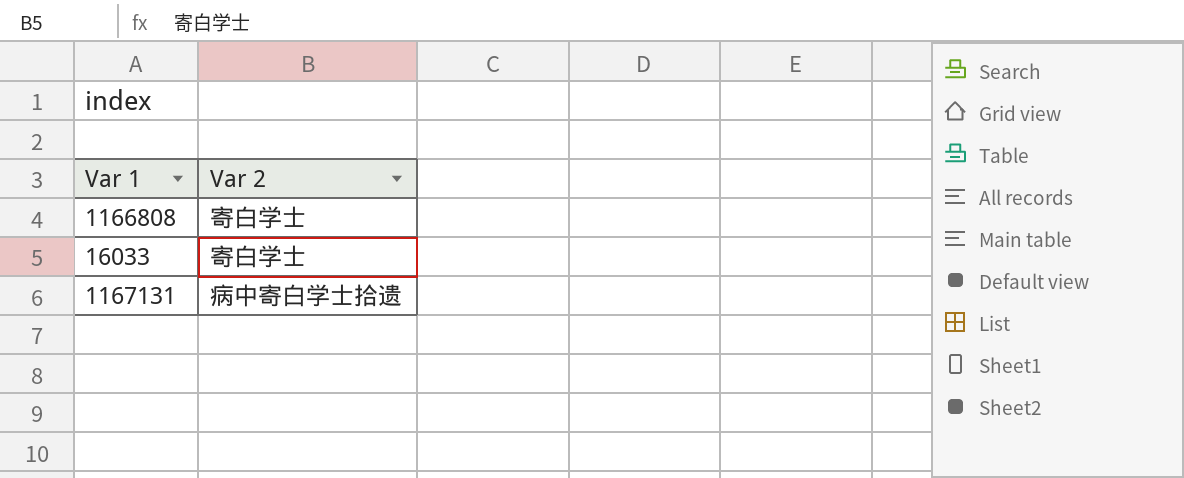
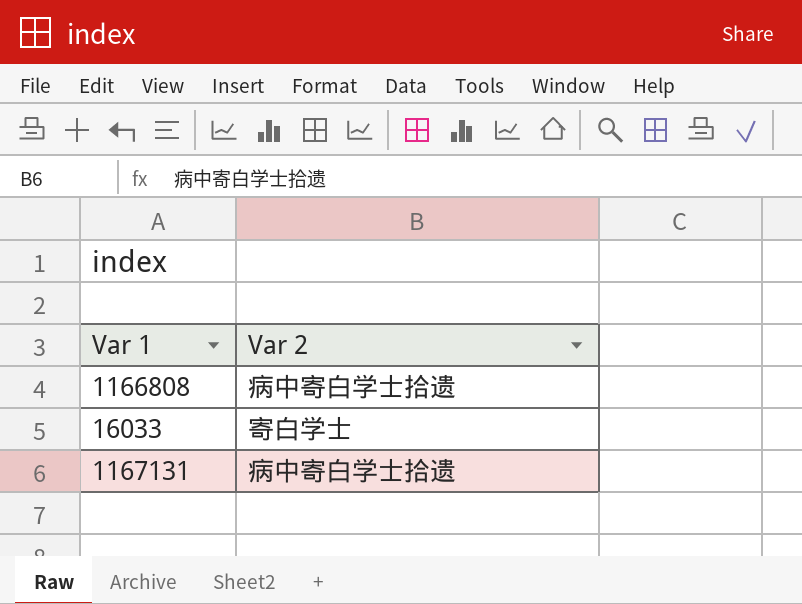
1166808 | Var 2: 寄白学士 -> 病中寄白学士拾遗

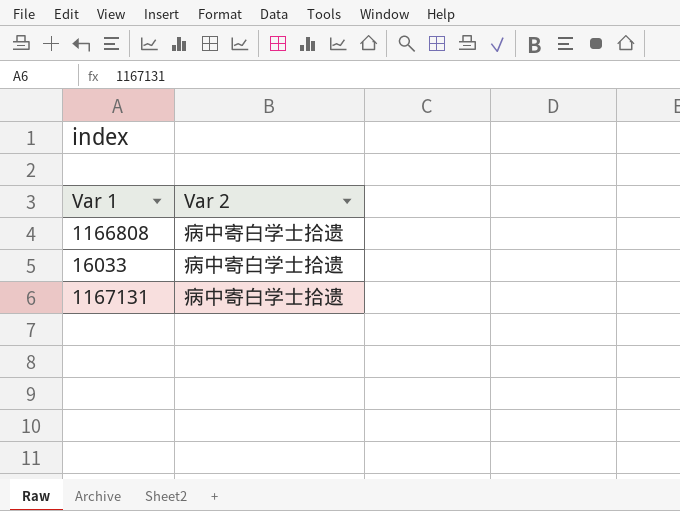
16033 | Var 2: 寄白学士 -> 病中寄白学士拾遗

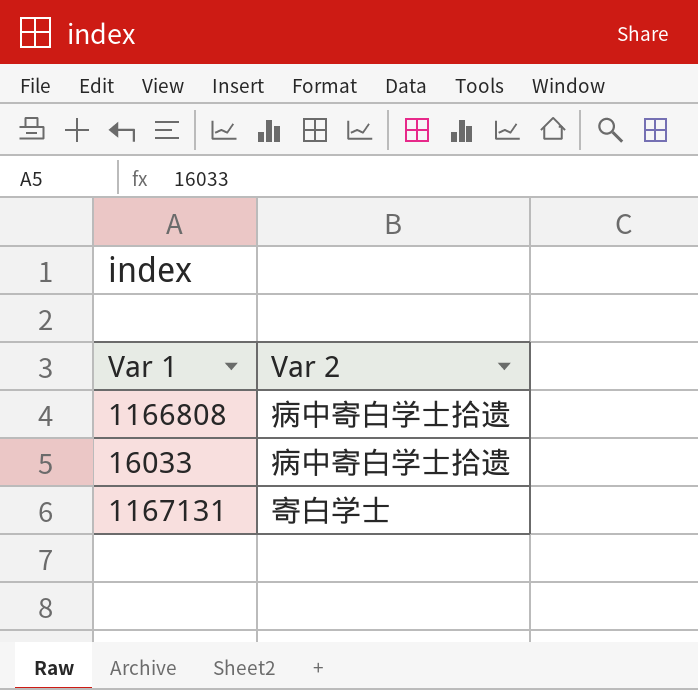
1167131 | Var 2: 病中寄白学士拾遗 -> 寄白学士

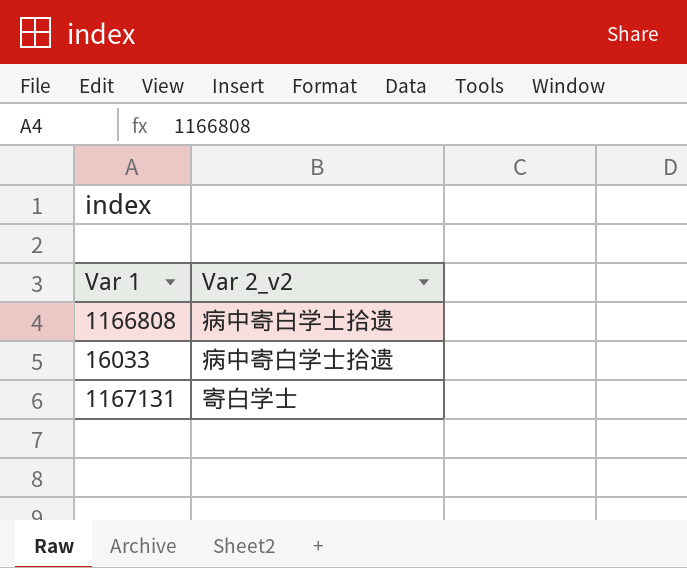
column name: Var 2 -> Var 2_v2

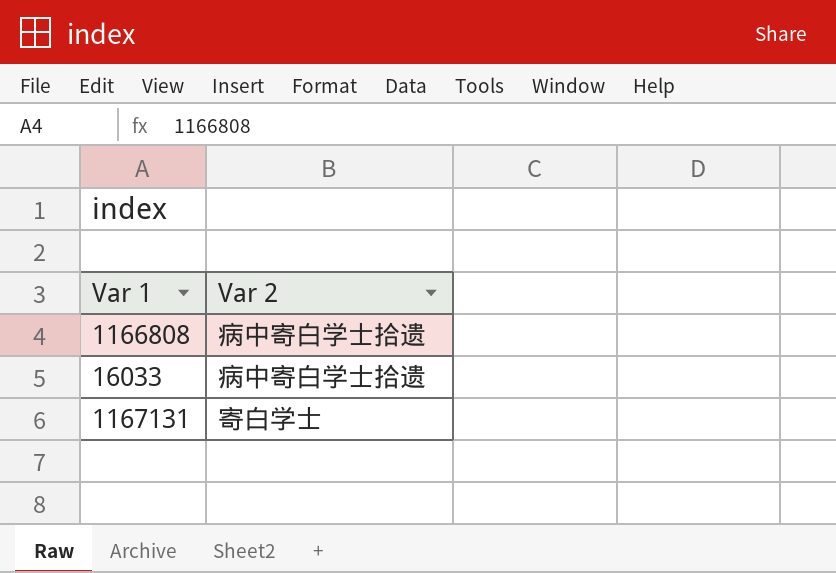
column name: Var 2_v2 -> Var 2

